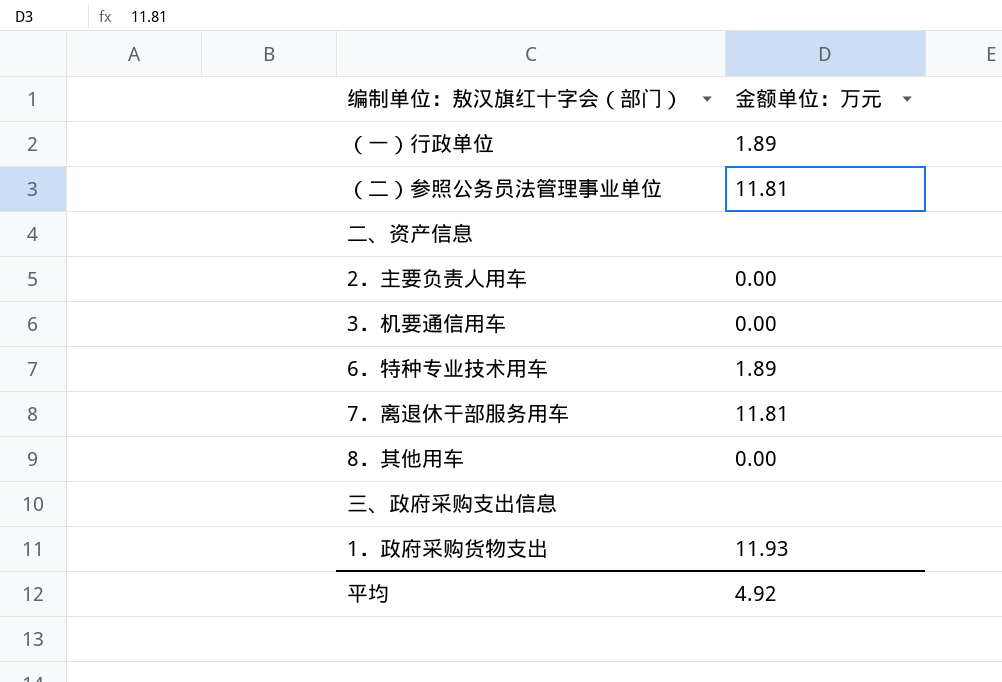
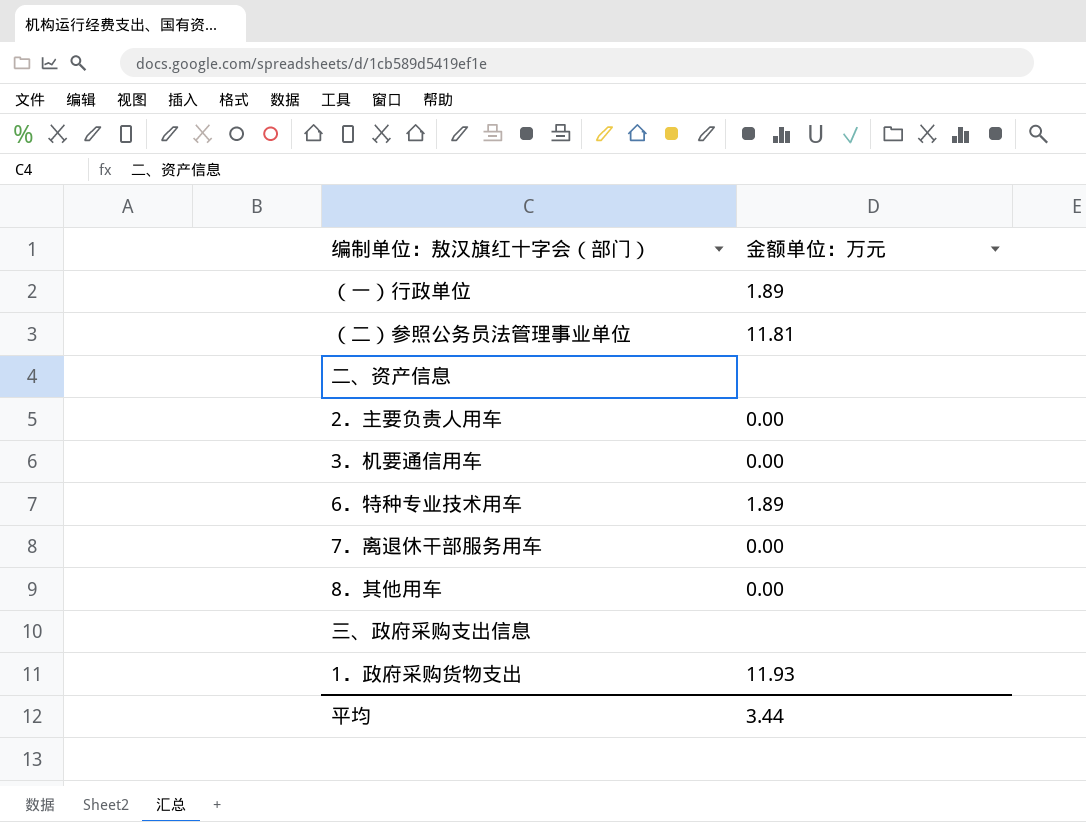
7．离退休干部服务用车 | 金额单位：万元: 11.81 -> 0.00
平均 | 金额单位：万元: 4.92 -> 3.44

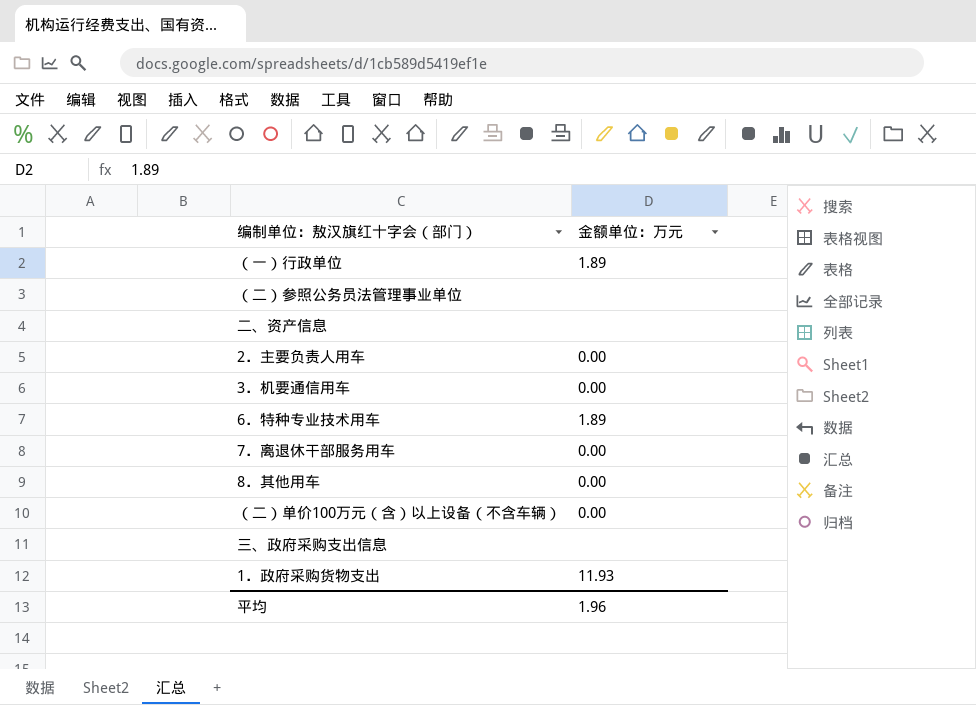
（二）参照公务员法管理事业单位 | 金额单位：万元: 11.81 -> none
row （二）单价100万元（含）以上设备（不含车辆）: none -> 0.00
平均 | 金额单位：万元: 3.44 -> 1.96

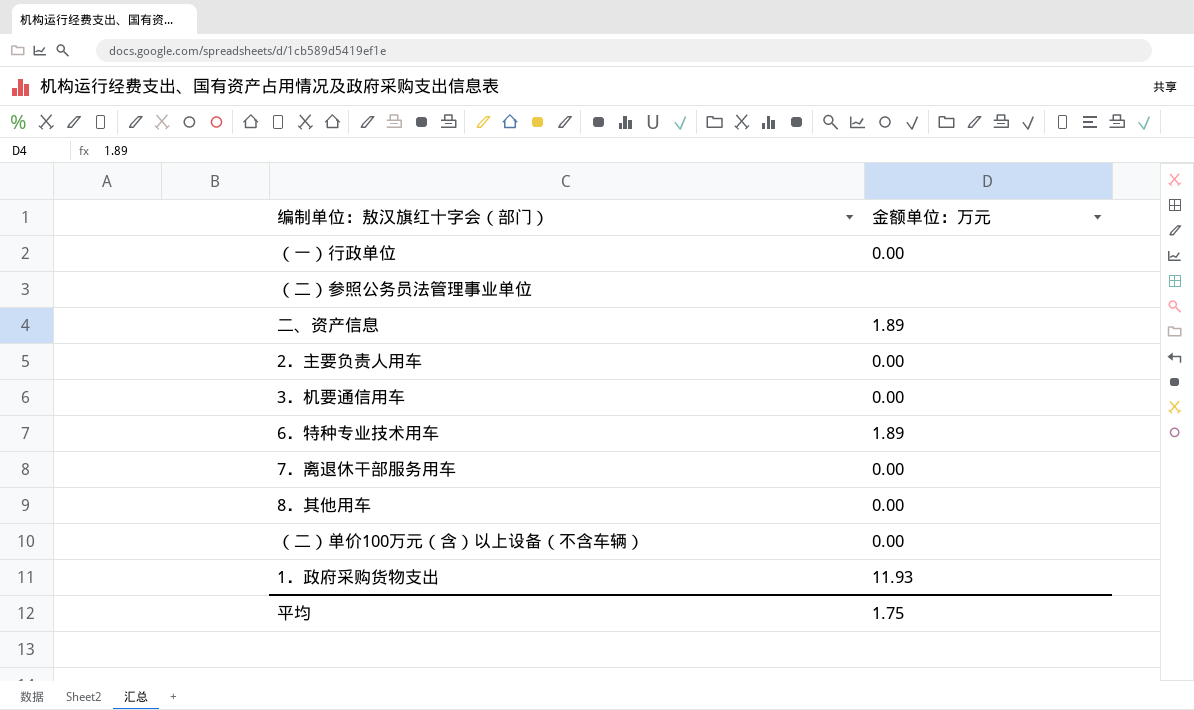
row 三、政府采购支出信息: none -> none
（一）行政单位 | 金额单位：万元: 1.89 -> 0.00
二、资产信息 | 金额单位：万元: none -> 1.89
平均 | 金额单位：万元: 1.96 -> 1.75

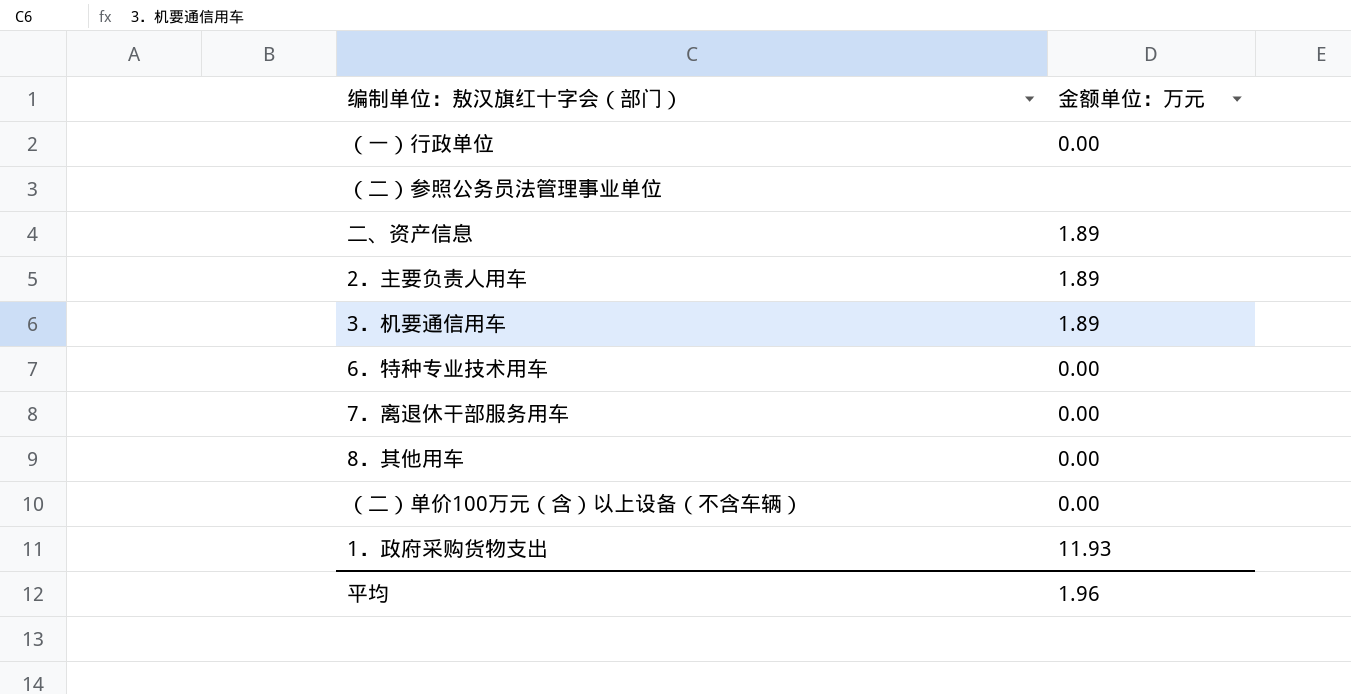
2．主要负责人用车 | 金额单位：万元: 0.00 -> 1.89
3．机要通信用车 | 金额单位：万元: 0.00 -> 1.89
6．特种专业技术用车 | 金额单位：万元: 1.89 -> 0.00
平均 | 金额单位：万元: 1.75 -> 1.96

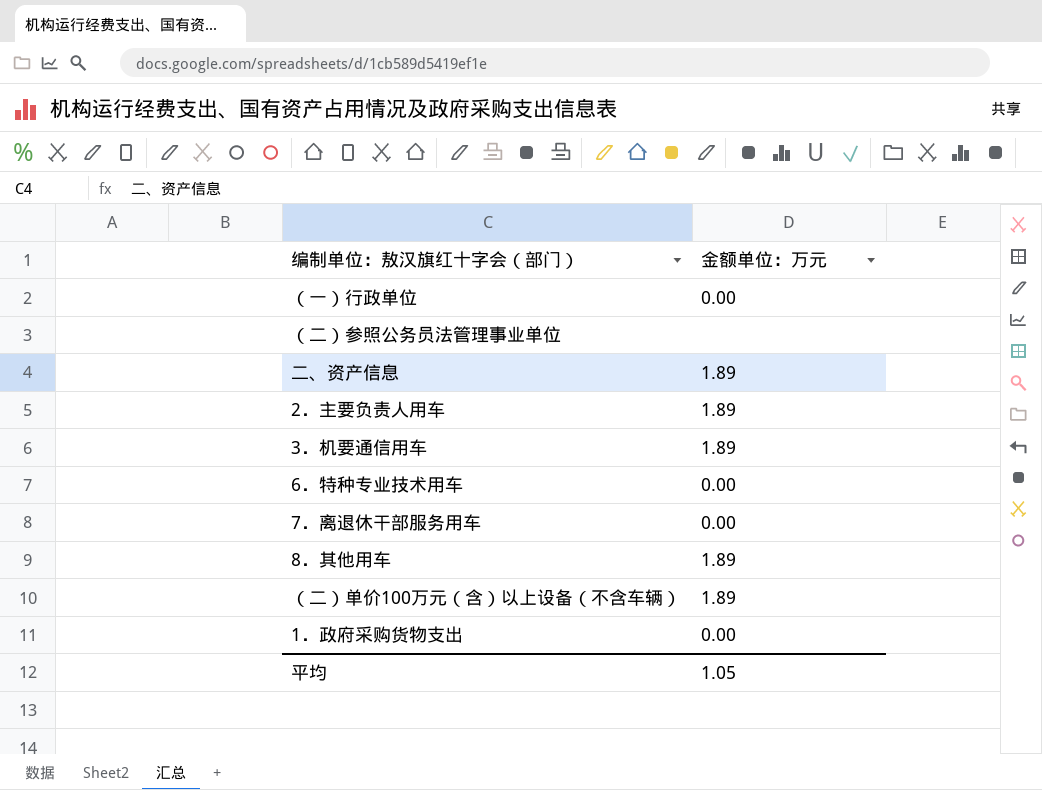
8．其他用车 | 金额单位：万元: 0.00 -> 1.89
（二）单价100万元（含）以上设备（不含车辆） | 金额单位：万元: 0.00 -> 1.89
1．政府采购货物支出 | 金额单位：万元: 11.93 -> 0.00
平均 | 金额单位：万元: 1.96 -> 1.05

